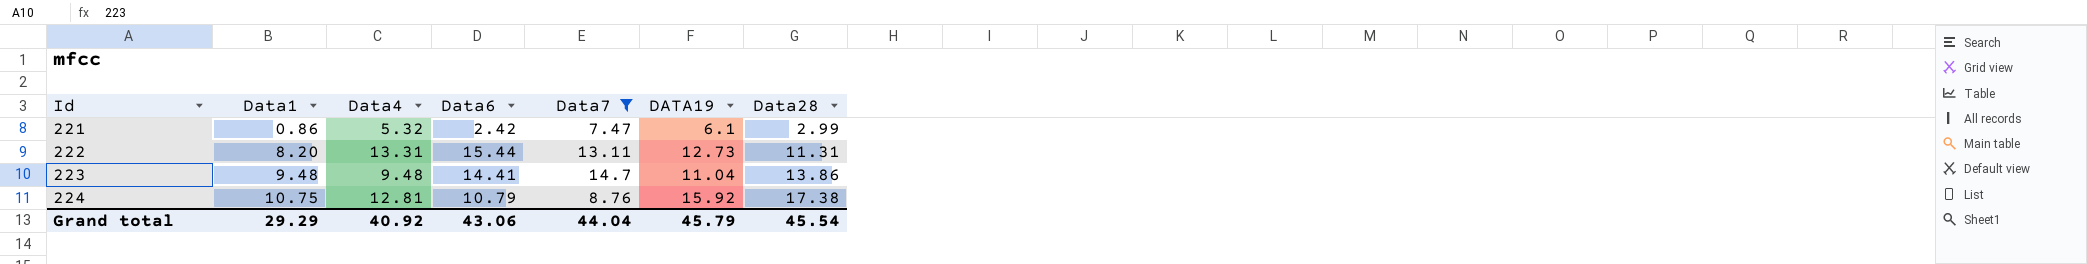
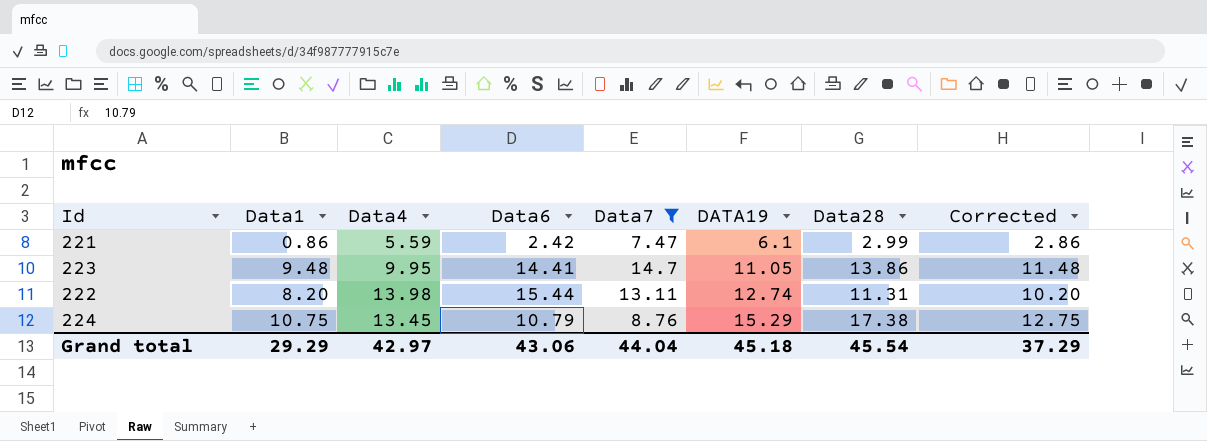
row order: Id ascending -> DATA19 ascending
column Corrected | formula: none -> [Data1] + 2
221 | Data4: 5.32 -> 5.59
223 | Data4: 9.48 -> 9.95
223 | DATA19: 11.04 -> 11.05
222 | Data4: 13.31 -> 13.98
222 | DATA19: 12.73 -> 12.74
224 | Data4: 12.81 -> 13.45
224 | DATA19: 15.92 -> 15.29
Grand total | Data4: 40.92 -> 42.97
Grand total | DATA19: 45.79 -> 45.18

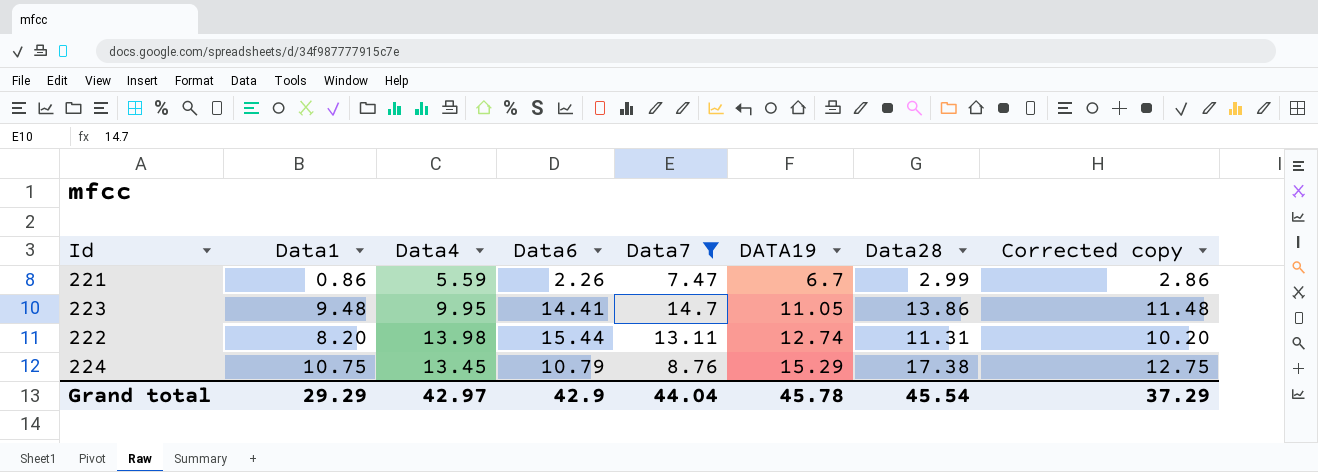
column name: Corrected -> Corrected copy
221 | Data6: 2.42 -> 2.26
221 | DATA19: 6.1 -> 6.7
Grand total | Data6: 43.06 -> 42.9
Grand total | DATA19: 45.18 -> 45.78

